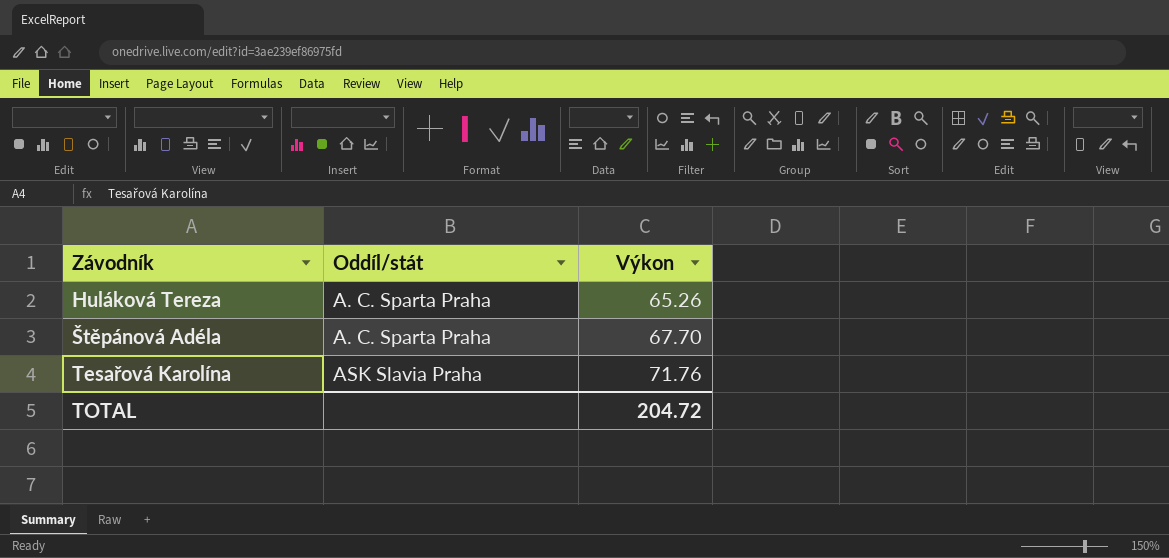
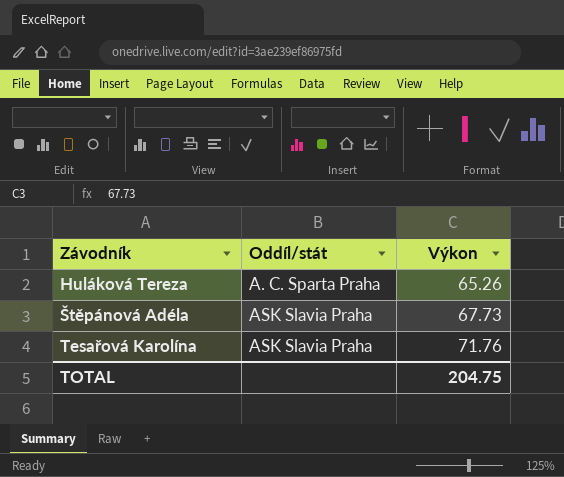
Štěpánová Adéla | Oddíl/stát: A. C. Sparta Praha -> ASK Slavia Praha
Štěpánová Adéla | Výkon: 67.70 -> 67.73
TOTAL | Výkon: 204.72 -> 204.75

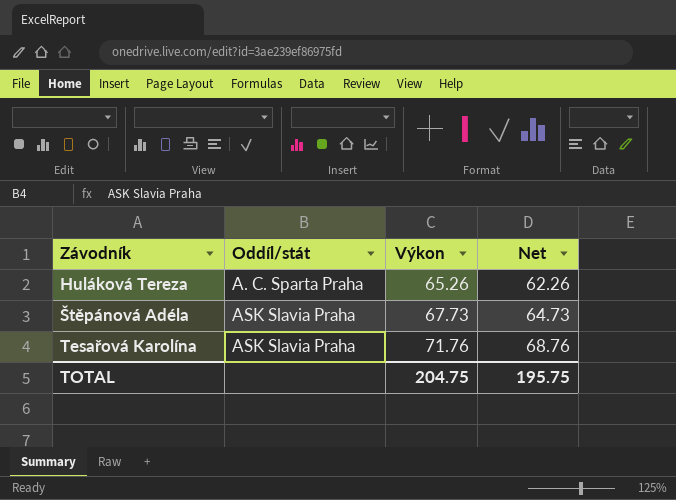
column Net | formula: none -> [Výkon] - 3

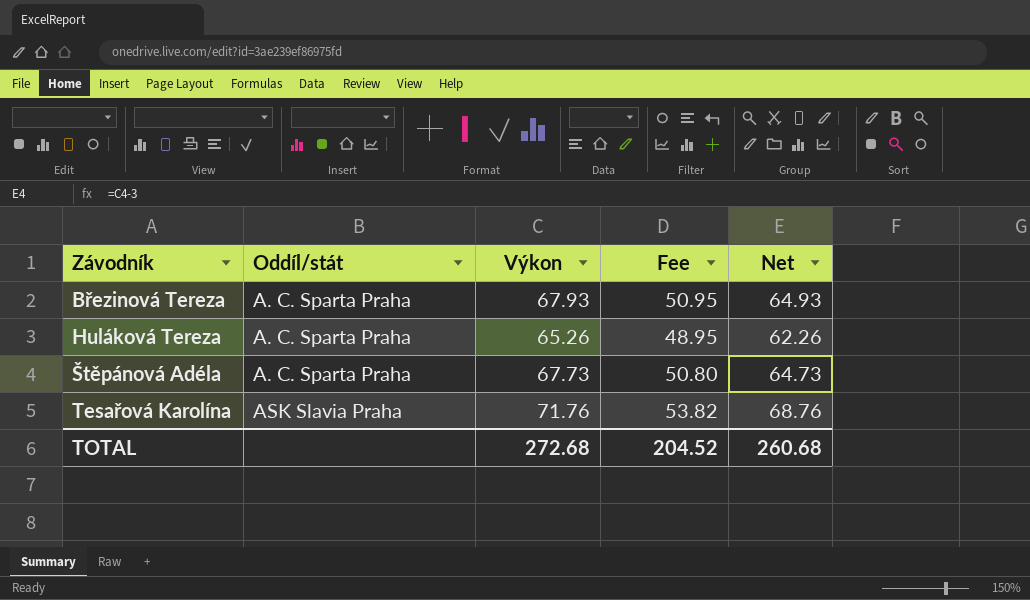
column Fee | formula: none -> [Výkon] * 0.75
row Březinová Tereza: none -> A. C. Sparta Praha | 67.93 | 50.95 | 64.93
Štěpánová Adéla | Oddíl/stát: ASK Slavia Praha -> A. C. Sparta Praha
TOTAL | Výkon: 204.75 -> 272.68
TOTAL | Net: 195.75 -> 260.68

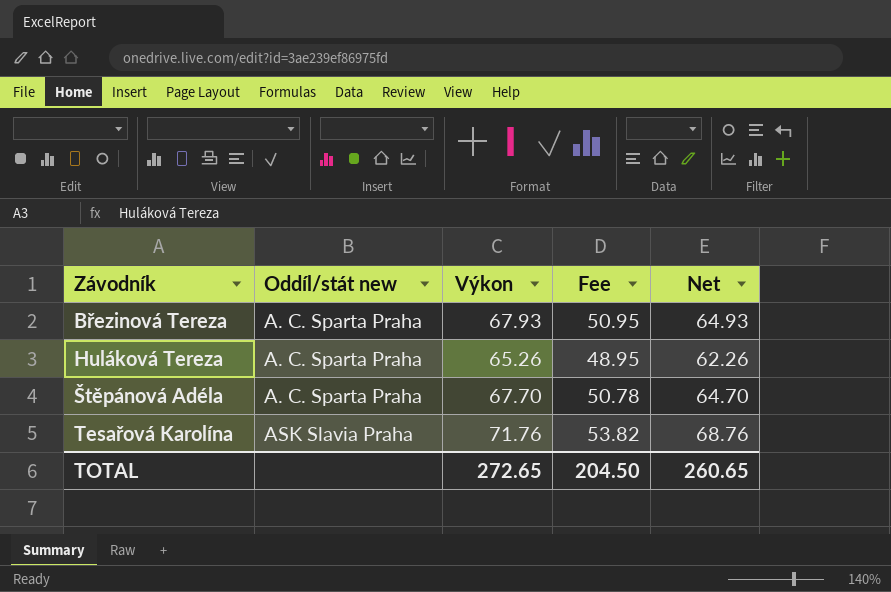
column name: Oddíl/stát -> Oddíl/stát new
Štěpánová Adéla | Výkon: 67.73 -> 67.70
Štěpánová Adéla | Fee: 50.80 -> 50.78
Štěpánová Adéla | Net: 64.73 -> 64.70
TOTAL | Výkon: 272.68 -> 272.65
TOTAL | Fee: 204.52 -> 204.50
TOTAL | Net: 260.68 -> 260.65

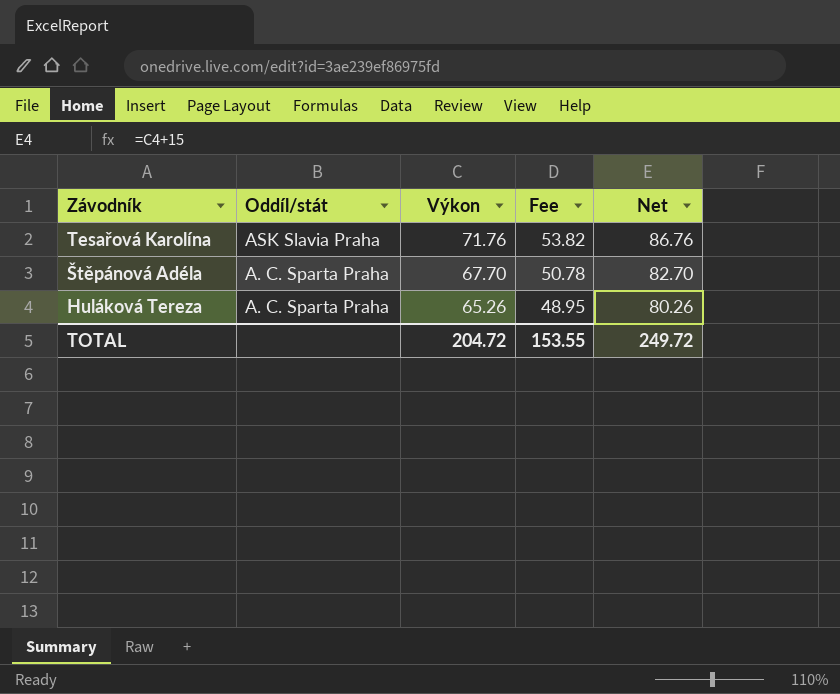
row order: Závodník ascending -> Závodník descending
column name: Oddíl/stát new -> Oddíl/stát
column Net | formula: [Výkon] - 3 -> [Výkon] + 15
row Březinová Tereza: A. C. Sparta Praha | 67.93 | 50.95 | 64.93 -> none
TOTAL | Výkon: 272.65 -> 204.72
TOTAL | Fee: 204.50 -> 153.55
TOTAL | Net: 260.65 -> 249.72

